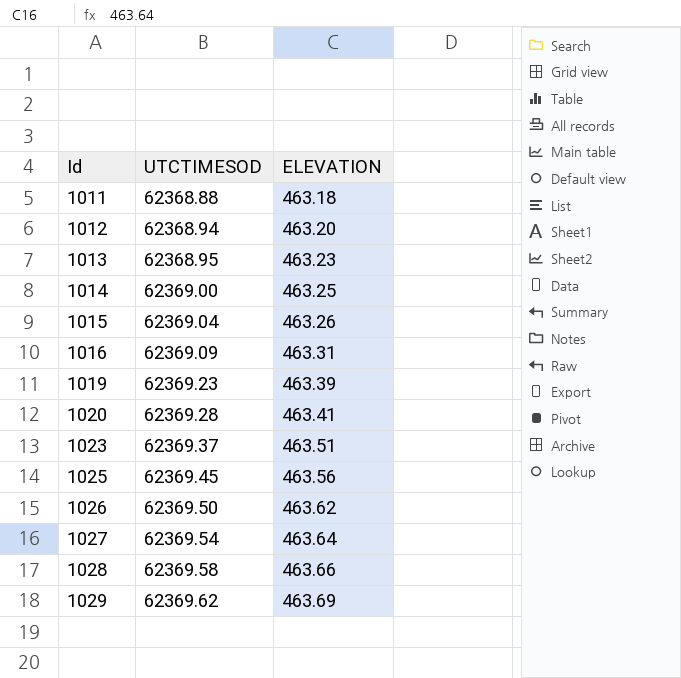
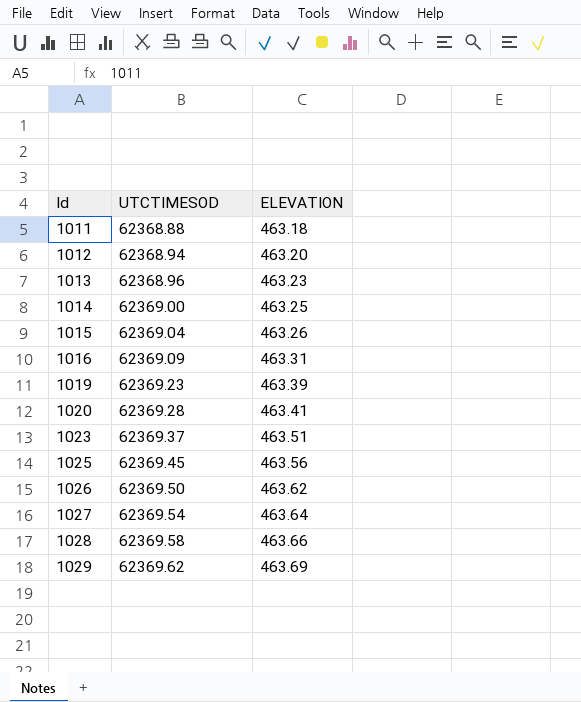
1013 | UTCTIMESOD: 62368.95 -> 62368.96

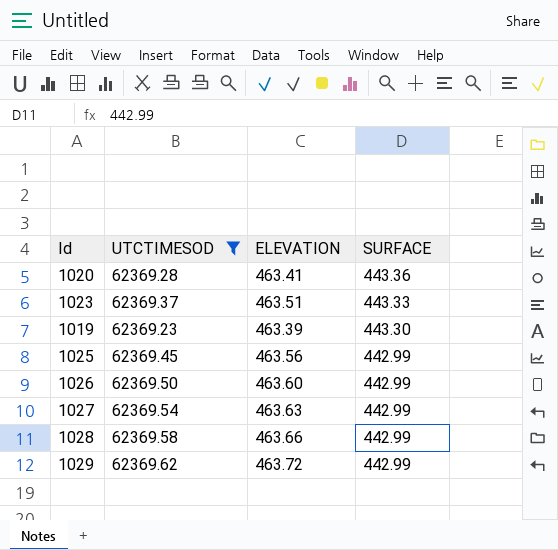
filter: none -> UTCTIMESOD >= 62369.23
row order: Id ascending -> SURFACE descending
column SURFACE | position: none -> 4
1026 | ELEVATION: 463.62 -> 463.60
1027 | ELEVATION: 463.64 -> 463.63
1029 | ELEVATION: 463.69 -> 463.72

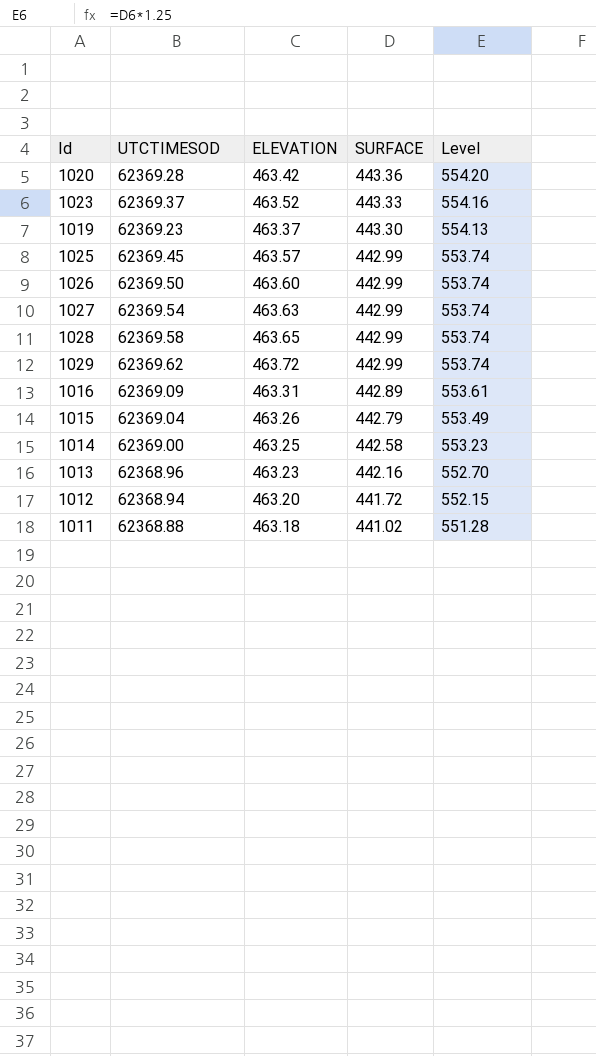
filter: UTCTIMESOD >= 62369.23 -> none
column Level | formula: none -> [SURFACE] * 1.25
1020 | ELEVATION: 463.41 -> 463.42
1023 | ELEVATION: 463.51 -> 463.52
1019 | ELEVATION: 463.39 -> 463.37
1025 | ELEVATION: 463.56 -> 463.57
1028 | ELEVATION: 463.66 -> 463.65

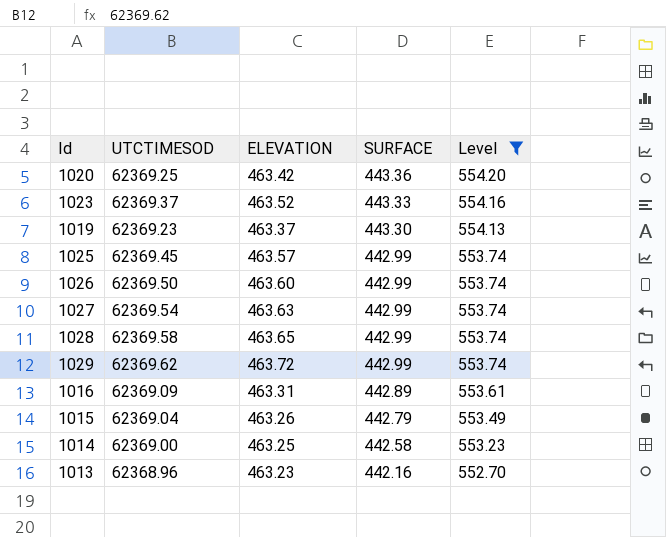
filter: none -> Level >= 552.70
1020 | UTCTIMESOD: 62369.28 -> 62369.25

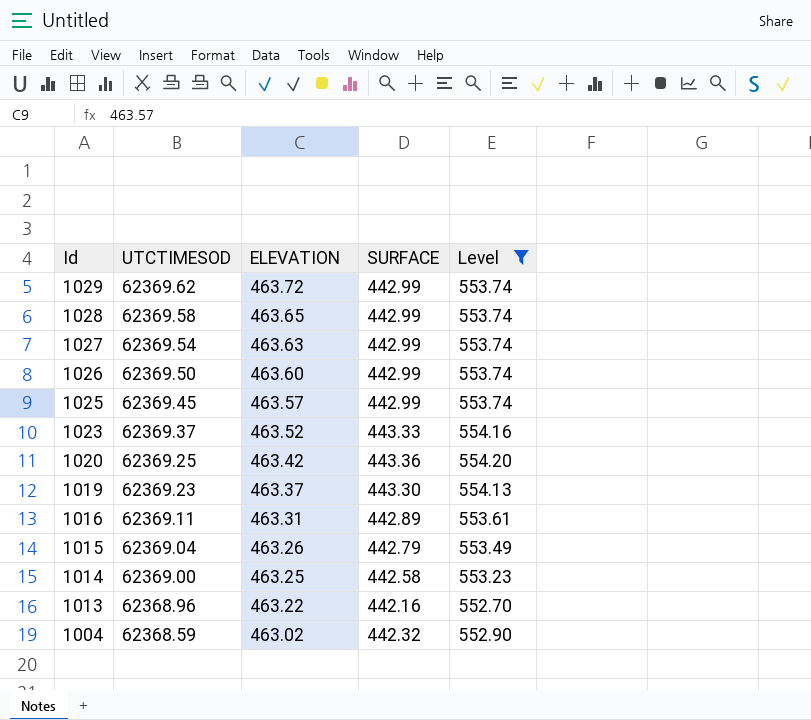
row order: SURFACE descending -> Id descending
1016 | UTCTIMESOD: 62369.09 -> 62369.11
1013 | ELEVATION: 463.23 -> 463.22
row 1004: none -> 62368.59 | 463.02 | 442.32 | 552.90

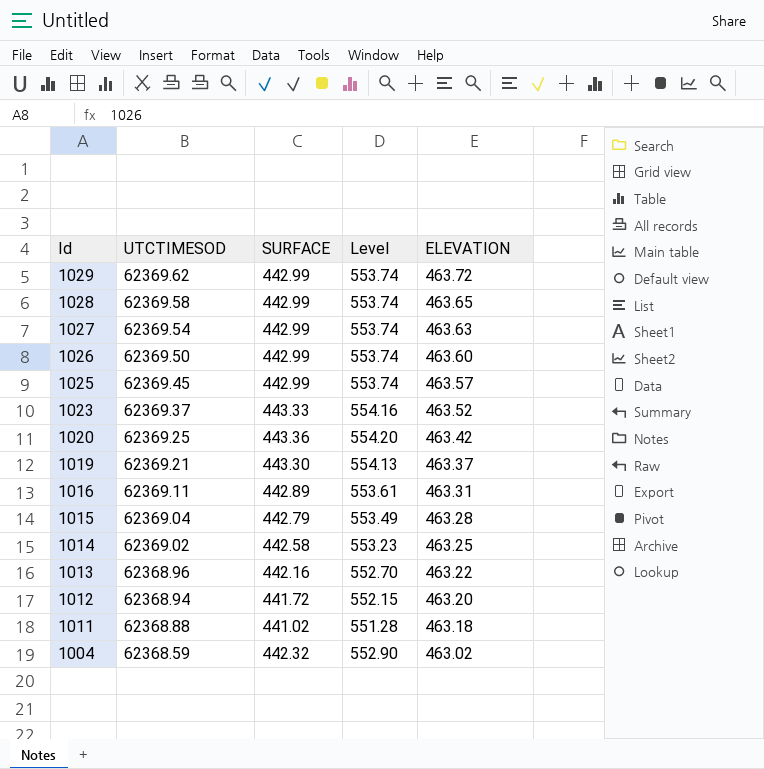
filter: Level >= 552.70 -> none
column ELEVATION | position: 3 -> 5
1019 | UTCTIMESOD: 62369.23 -> 62369.21
1015 | ELEVATION: 463.26 -> 463.28
1014 | UTCTIMESOD: 62369.00 -> 62369.02

